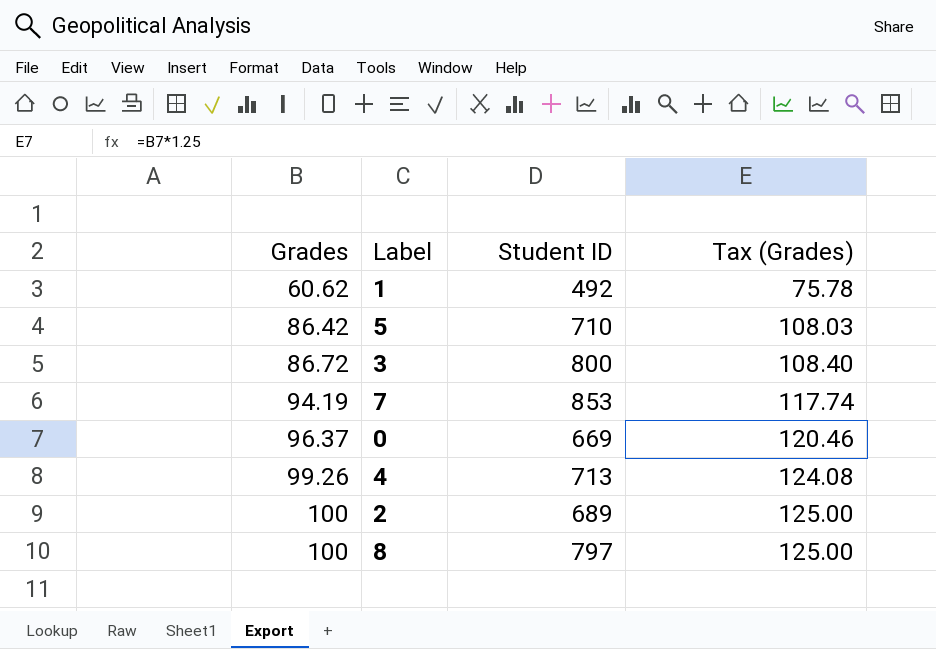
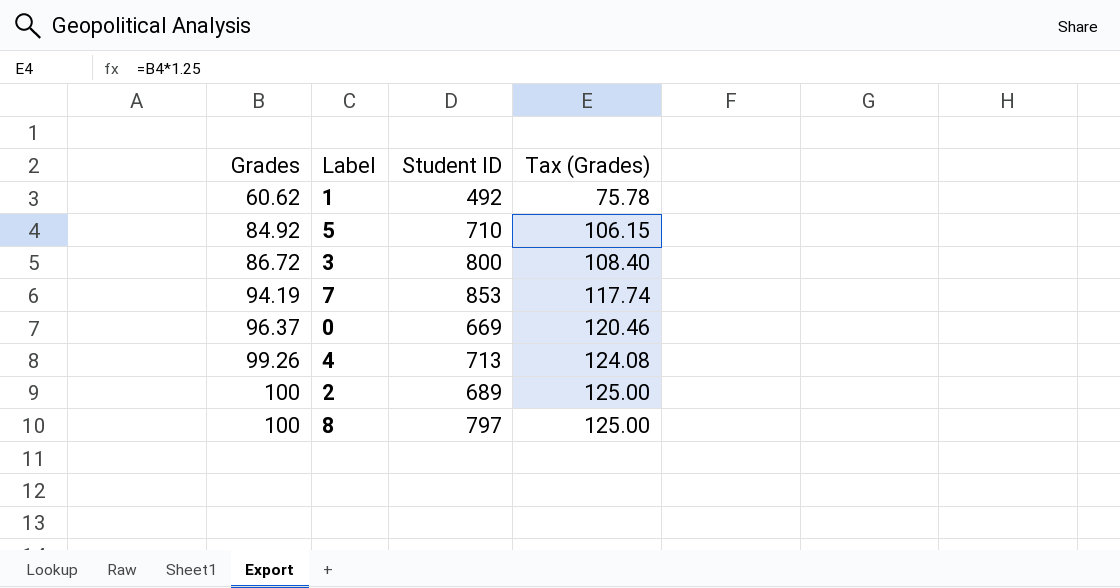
5 | Grades: 86.42 -> 84.92
5 | Tax (Grades): 108.03 -> 106.15

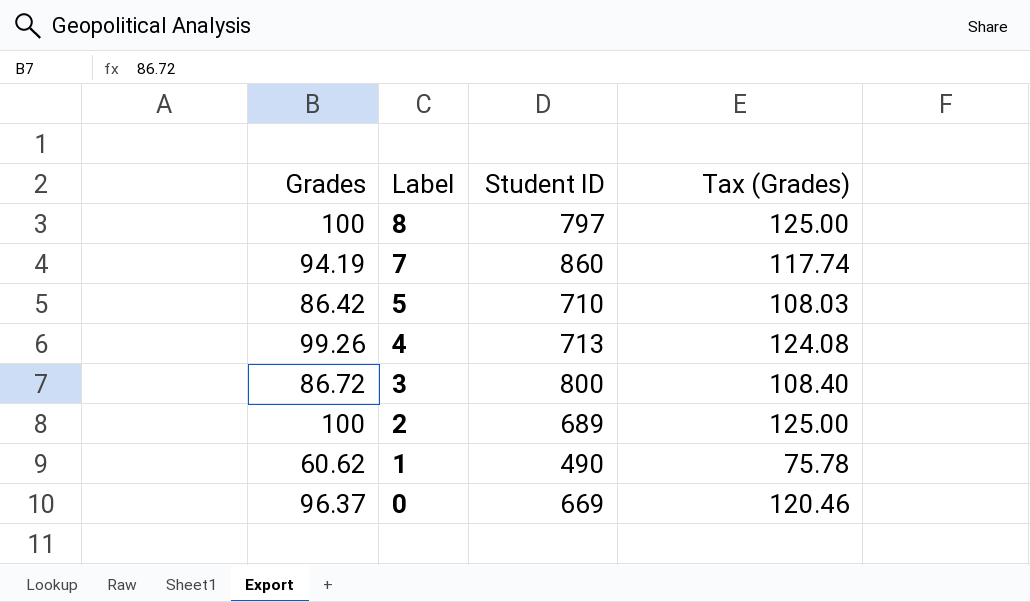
row order: Grades ascending -> Label descending
7 | Student ID: 853 -> 860
5 | Grades: 84.92 -> 86.42
5 | Tax (Grades): 106.15 -> 108.03
1 | Student ID: 492 -> 490

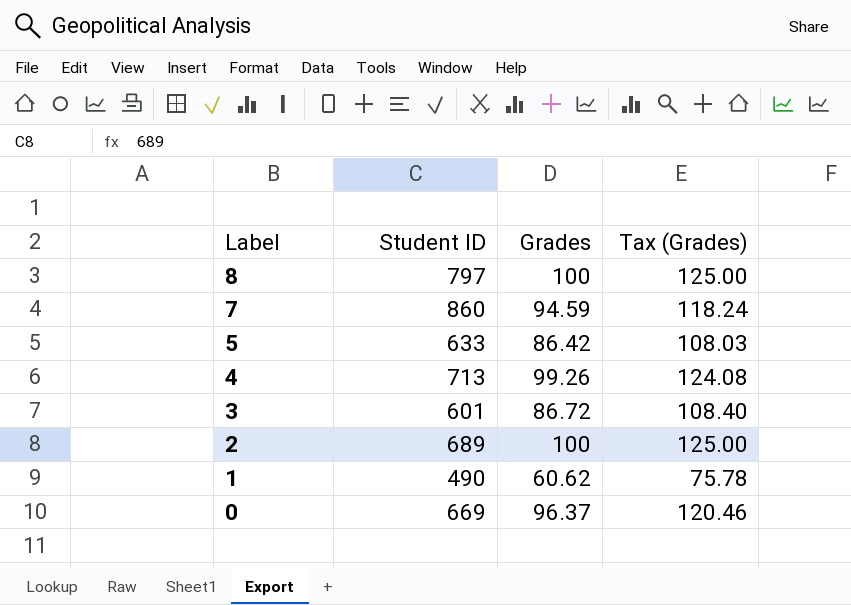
column Grades | position: 1 -> 3
7 | Grades: 94.19 -> 94.59
7 | Tax (Grades): 117.74 -> 118.24
5 | Student ID: 710 -> 633
3 | Student ID: 800 -> 601

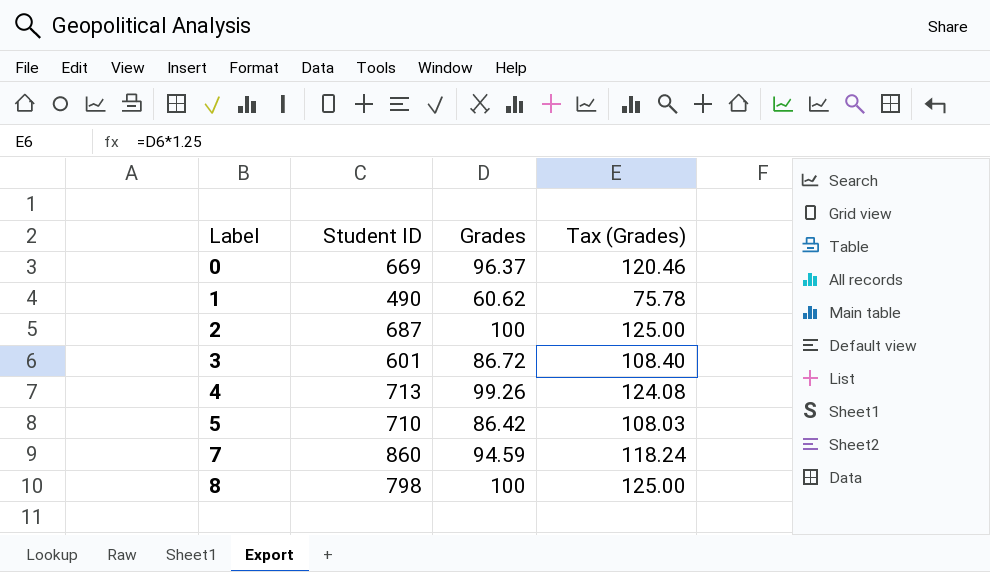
row order: Label descending -> Label ascending
2 | Student ID: 689 -> 687
5 | Student ID: 633 -> 710
8 | Student ID: 797 -> 798

